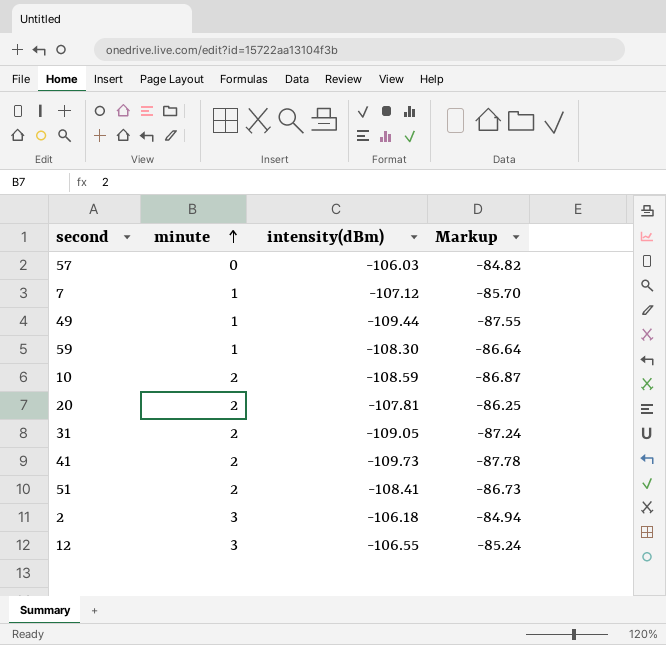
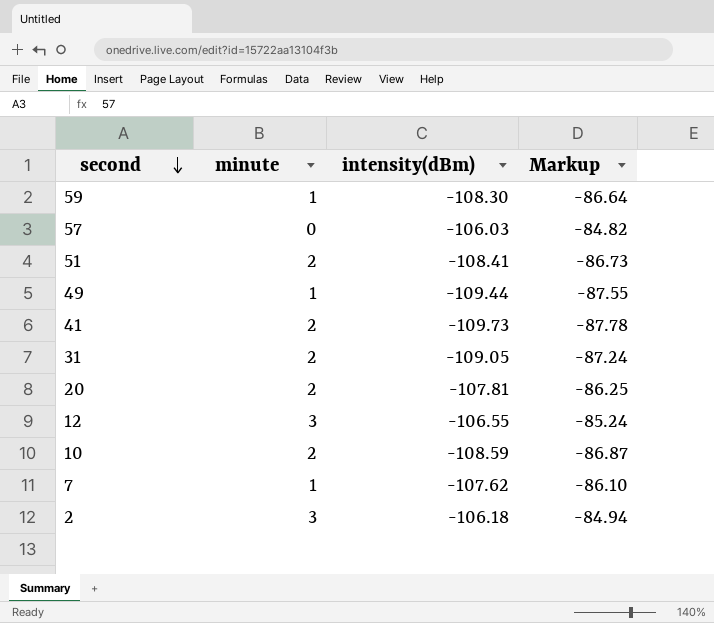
row order: minute ascending -> second descending
7 | intensity(dBm): -107.12 -> -107.62
7 | Markup: -85.70 -> -86.10

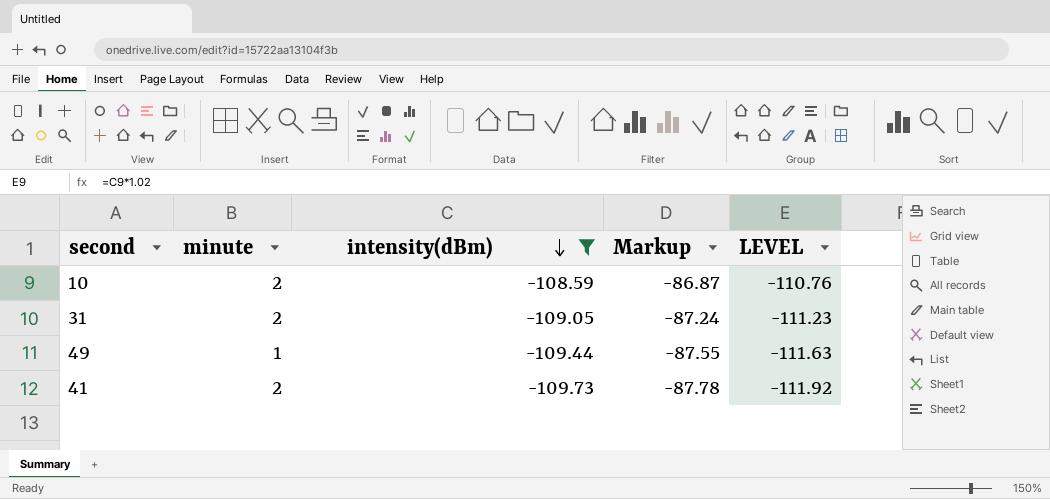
filter: none -> intensity(dBm) <= -108.59
row order: second descending -> intensity(dBm) descending
column LEVEL | formula: none -> [intensity(dBm)] * 1.02

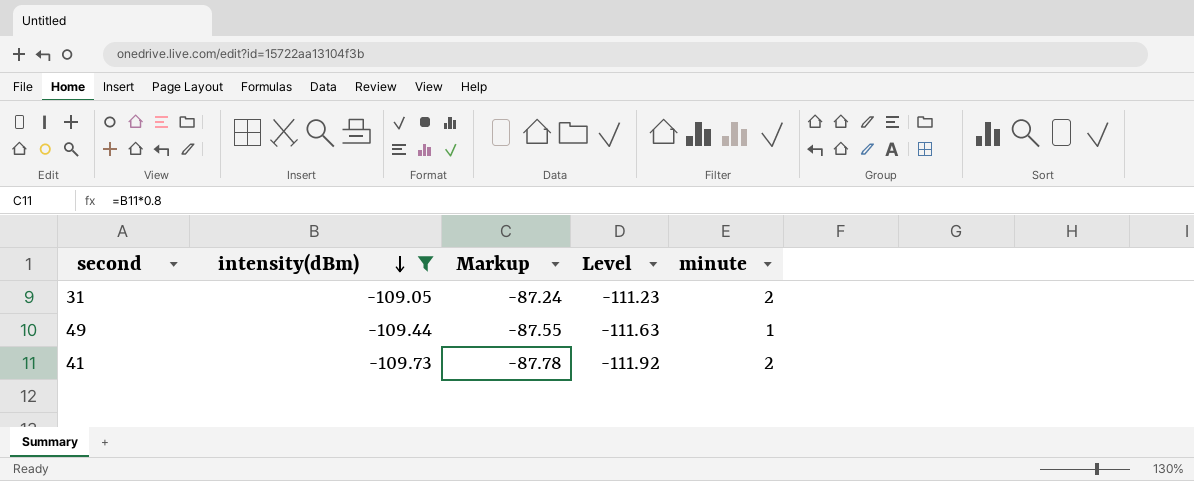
column name: LEVEL -> Level
column minute | position: 2 -> 5
row 10: 2 | -108.59 | -86.87 | -110.76 -> none

